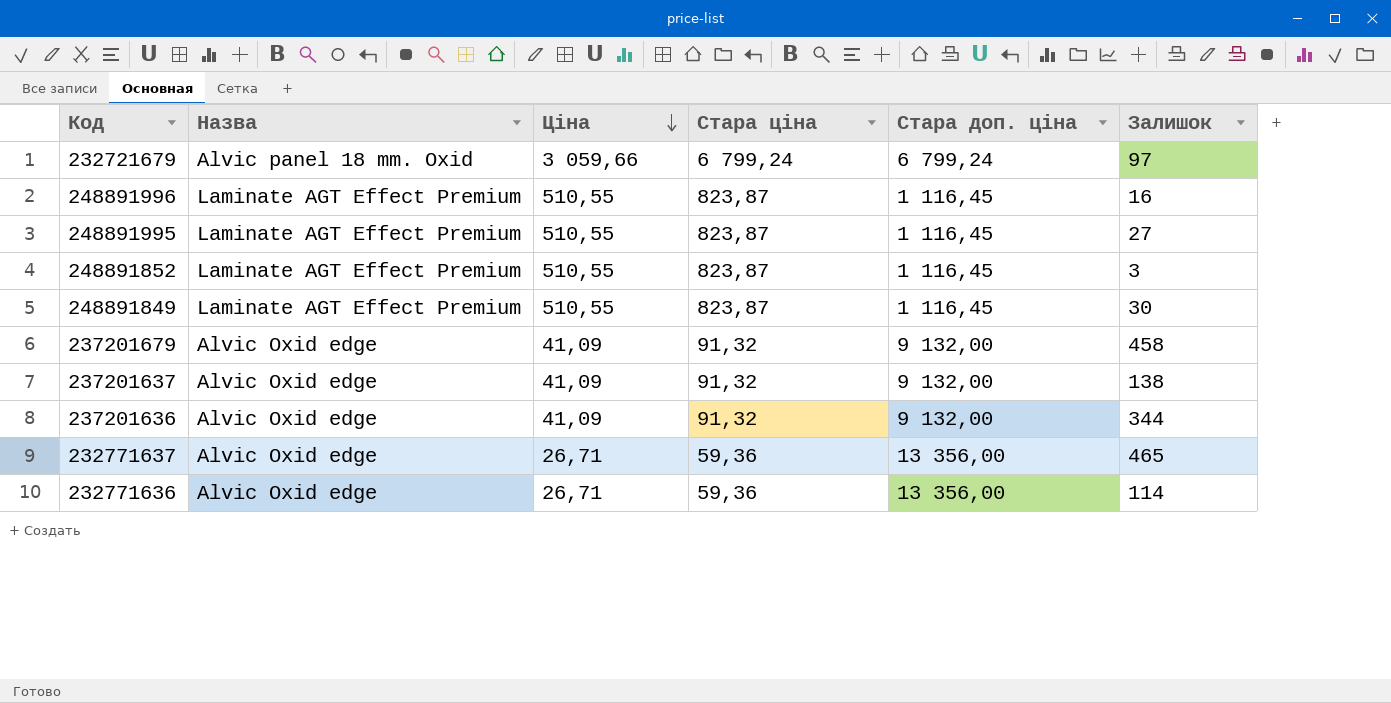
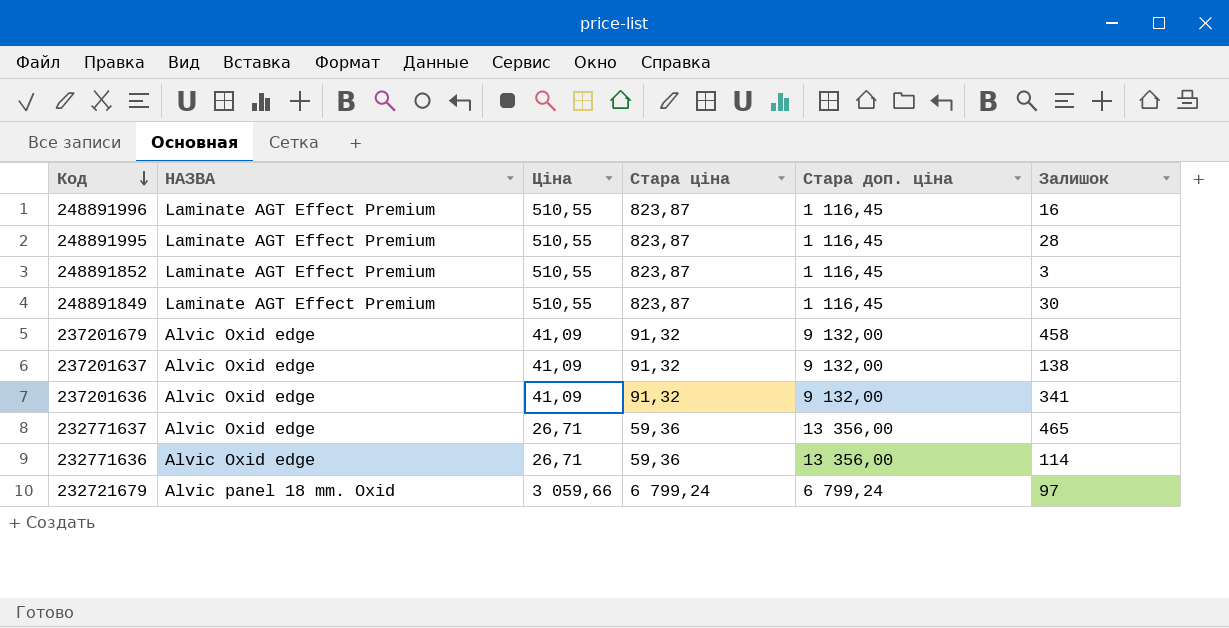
row order: Ціна descending -> Код descending
column name: Назва -> НАЗВА
248891995 | Залишок: 27 -> 28
237201636 | Залишок: 344 -> 341

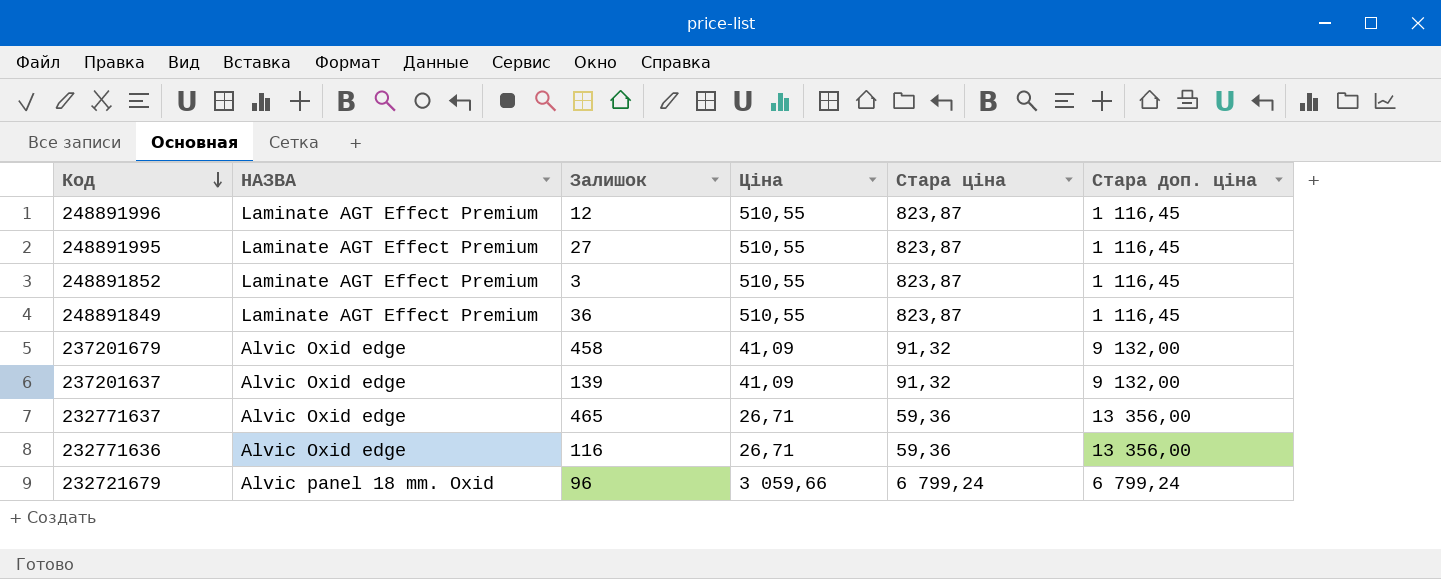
column Залишок | position: 6 -> 3
row 237201636: Alvic Oxid edge | 41,09 | 91,32 | 9 132,00 | 341 -> none
248891996 | Залишок: 16 -> 12
248891995 | Залишок: 28 -> 27
248891849 | Залишок: 30 -> 36
237201637 | Залишок: 138 -> 139
232771636 | Залишок: 114 -> 116
232721679 | Залишок: 97 -> 96

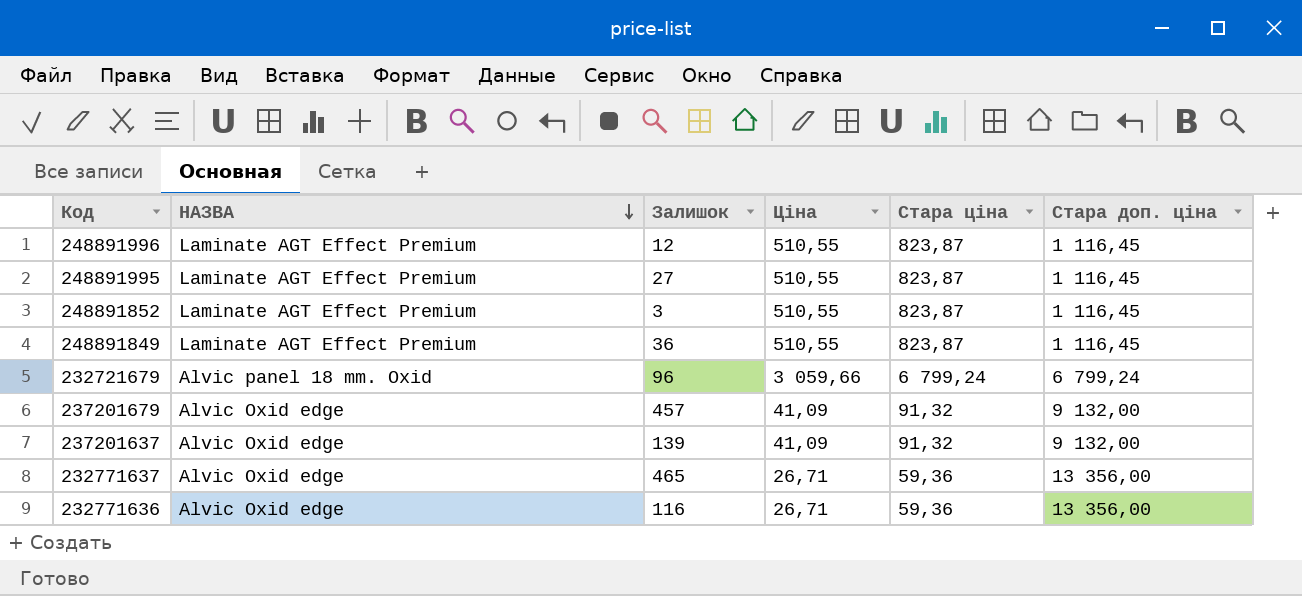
row order: Код descending -> НАЗВА descending
237201679 | Залишок: 458 -> 457

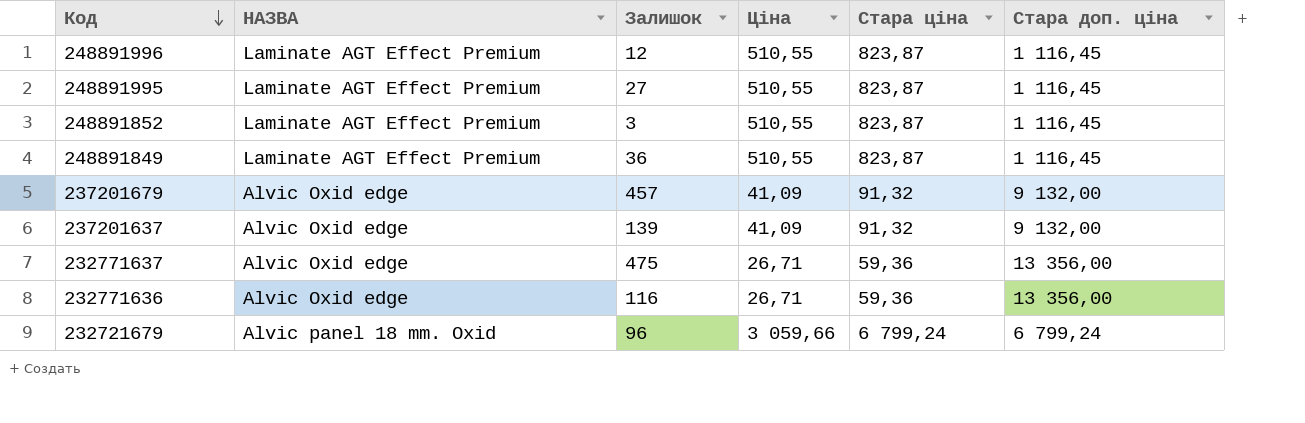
row order: НАЗВА descending -> Код descending
232771637 | Залишок: 465 -> 475

